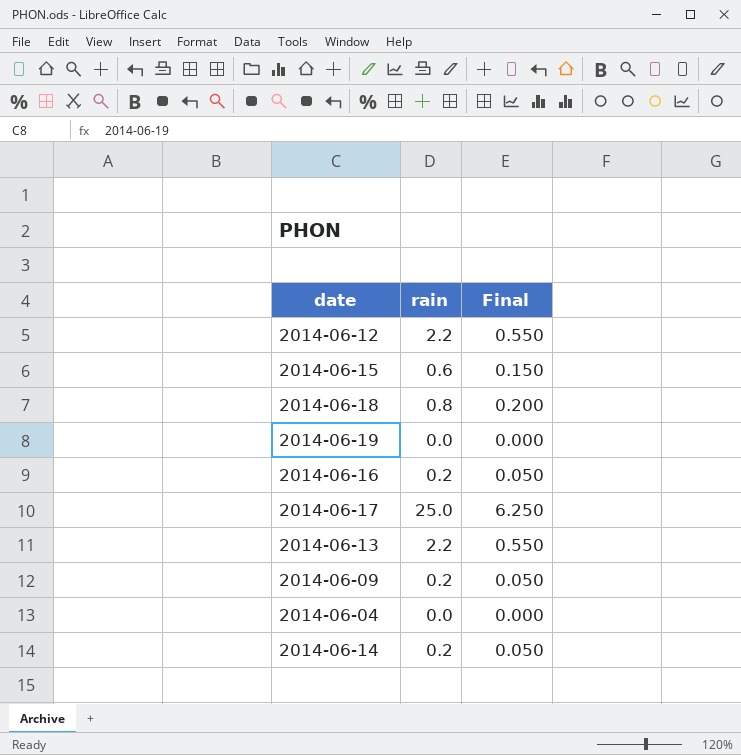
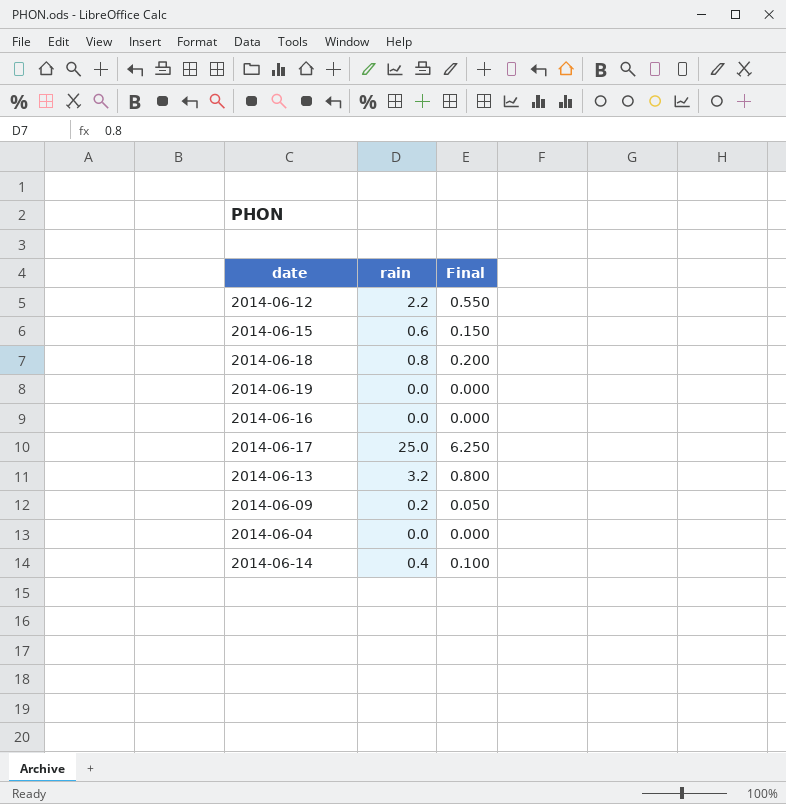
2014-06-16 | rain: 0.2 -> 0.0
2014-06-16 | Final: 0.050 -> 0.000
2014-06-13 | rain: 2.2 -> 3.2
2014-06-13 | Final: 0.550 -> 0.800
2014-06-14 | rain: 0.2 -> 0.4
2014-06-14 | Final: 0.050 -> 0.100

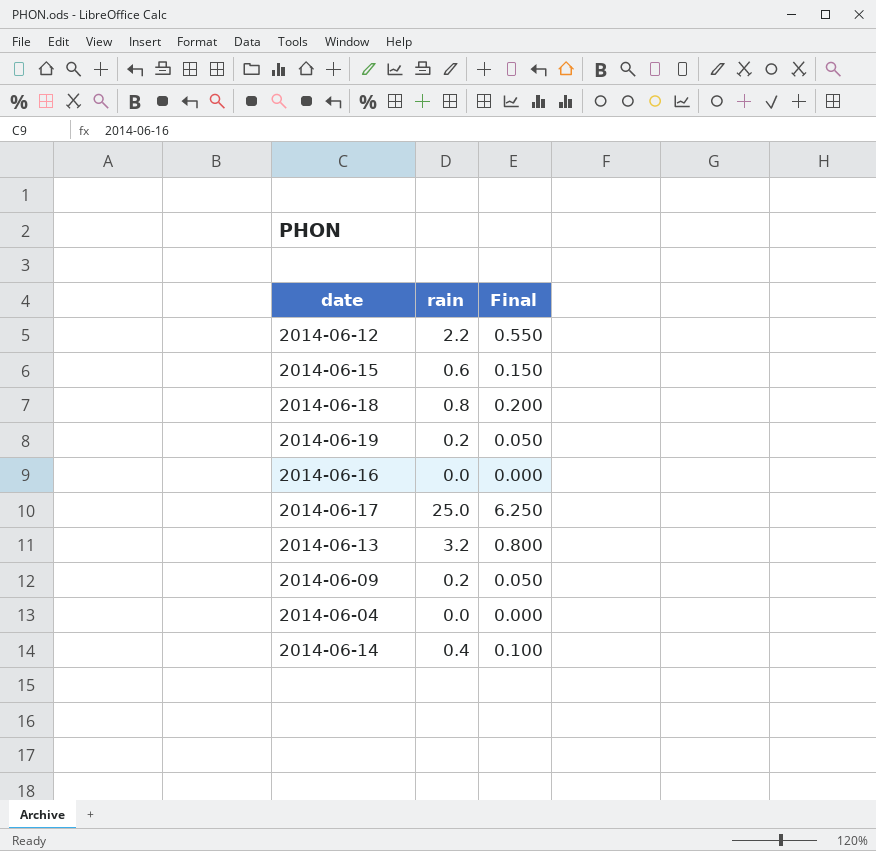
2014-06-19 | rain: 0.0 -> 0.2
2014-06-19 | Final: 0.000 -> 0.050

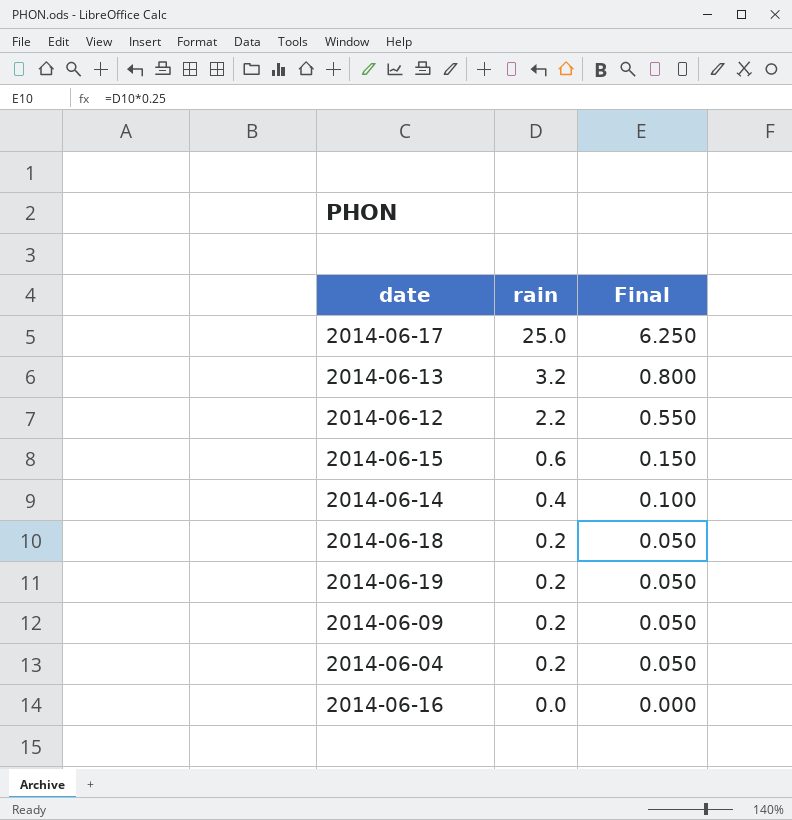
row order: none -> rain descending
2014-06-18 | rain: 0.8 -> 0.2
2014-06-18 | Final: 0.200 -> 0.050
2014-06-04 | rain: 0.0 -> 0.2
2014-06-04 | Final: 0.000 -> 0.050

